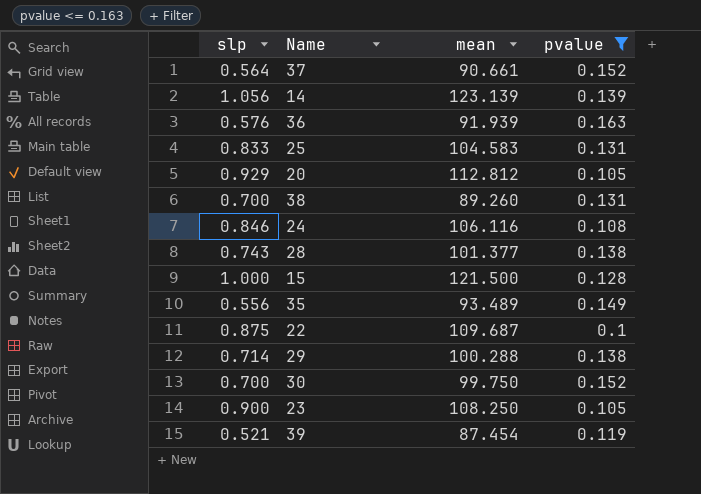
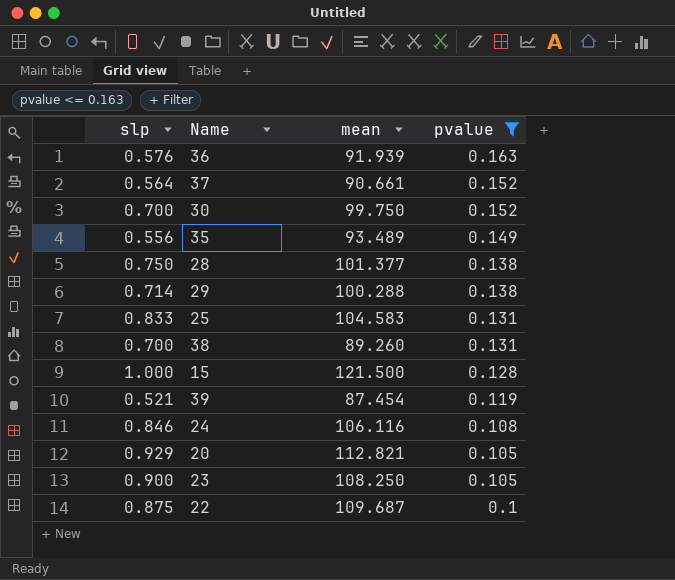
row order: none -> pvalue descending
row 14: 1.056 | 123.139 | 0.139 -> none
28 | slp: 0.743 -> 0.750
20 | mean: 112.812 -> 112.821

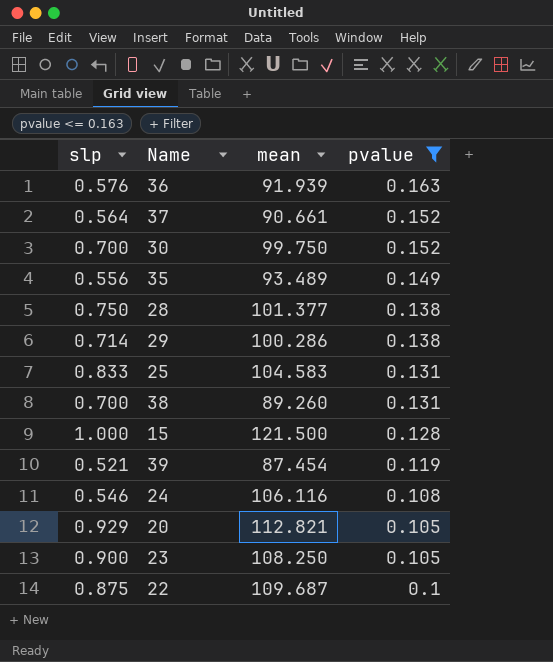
29 | mean: 100.288 -> 100.286
24 | slp: 0.846 -> 0.546

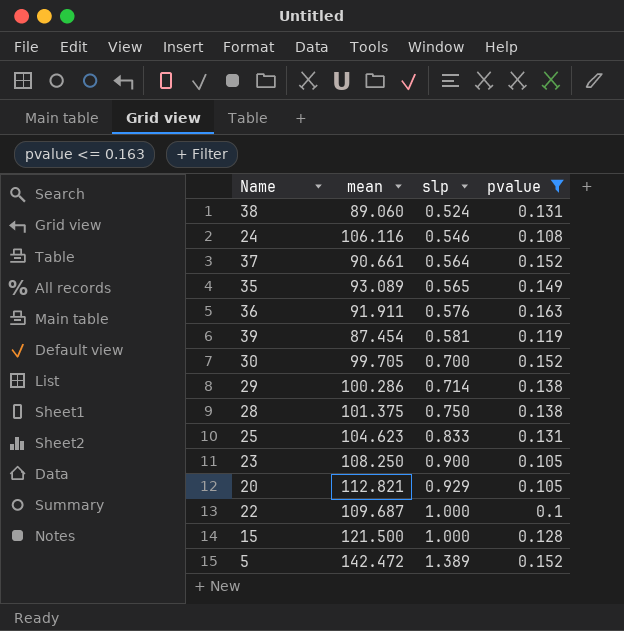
row order: pvalue descending -> slp ascending
column slp | position: 1 -> 3
38 | mean: 89.260 -> 89.060
38 | slp: 0.700 -> 0.524
35 | mean: 93.489 -> 93.089
35 | slp: 0.556 -> 0.565
36 | mean: 91.939 -> 91.911
39 | slp: 0.521 -> 0.581
30 | mean: 99.750 -> 99.705
28 | mean: 101.377 -> 101.375
25 | mean: 104.583 -> 104.623
22 | slp: 0.875 -> 1.000
row 5: none -> 142.472 | 1.389 | 0.152

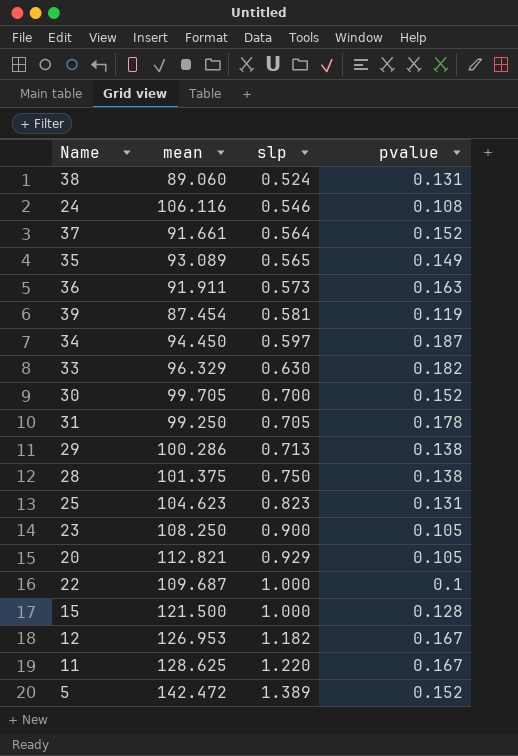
filter: pvalue <= 0.163 -> none
37 | mean: 90.661 -> 91.661
36 | slp: 0.576 -> 0.573
29 | slp: 0.714 -> 0.713
25 | slp: 0.833 -> 0.823

